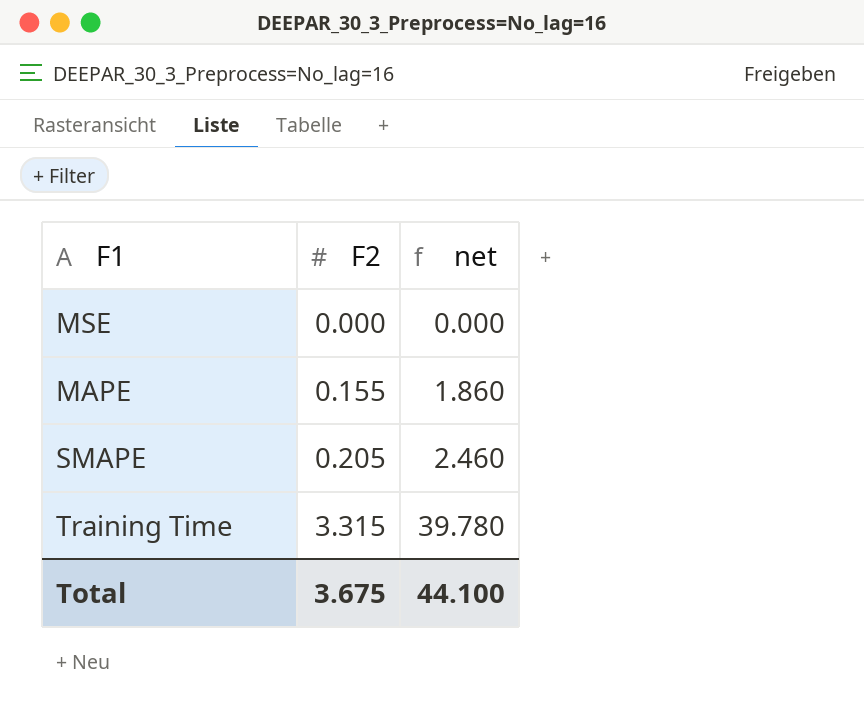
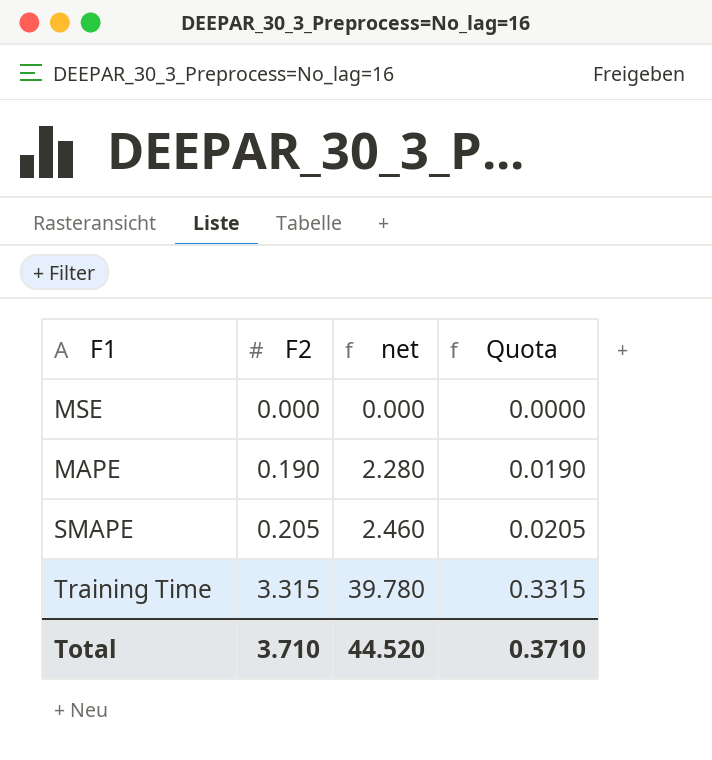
column Quota | formula: none -> [F2] * 0.1
MAPE | F2: 0.155 -> 0.190
MAPE | net: 1.860 -> 2.280
Total | F2: 3.675 -> 3.710
Total | net: 44.100 -> 44.520

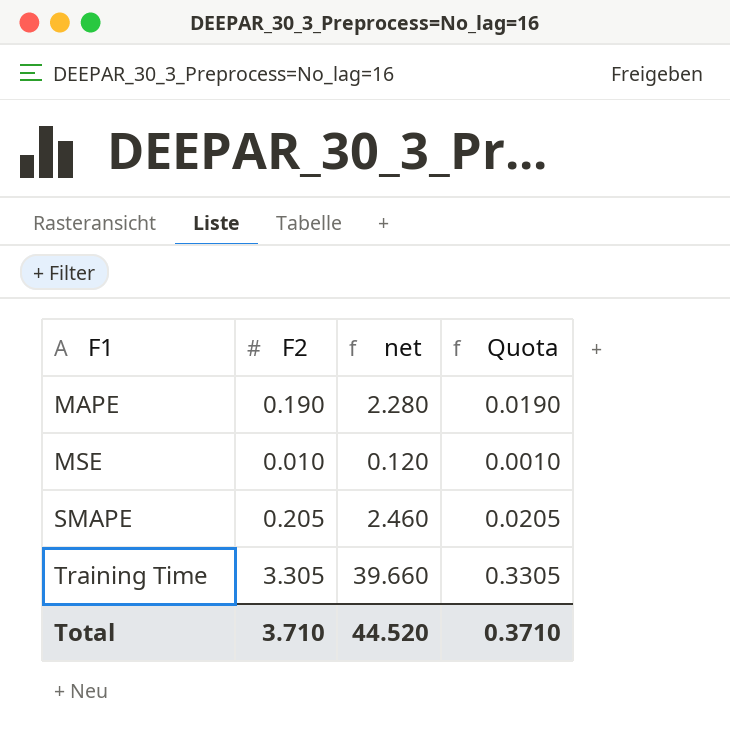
row order: F2 ascending -> F1 ascending
MSE | F2: 0.000 -> 0.010
MSE | net: 0.000 -> 0.120
MSE | Quota: 0.0000 -> 0.0010
Training Time | F2: 3.315 -> 3.305
Training Time | net: 39.780 -> 39.660
Training Time | Quota: 0.3315 -> 0.3305

